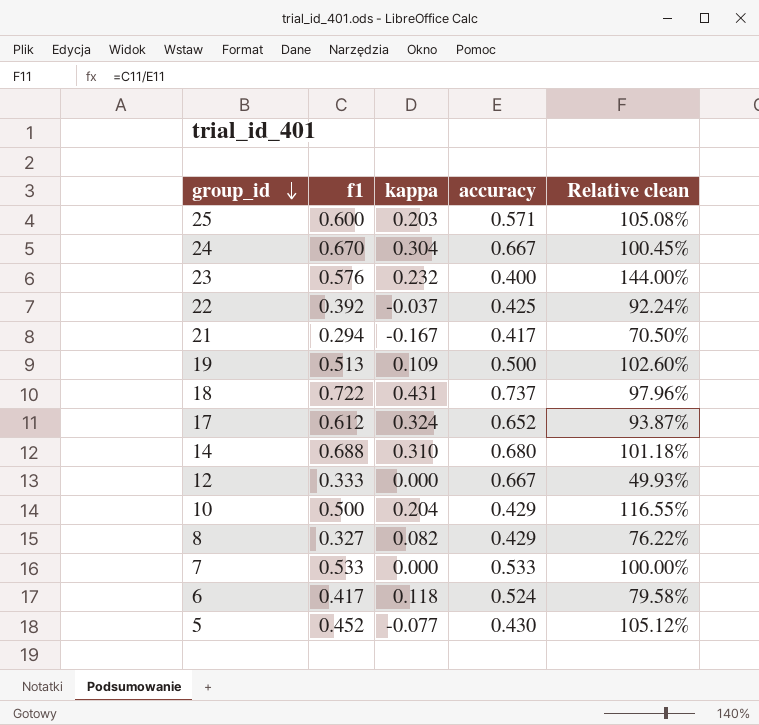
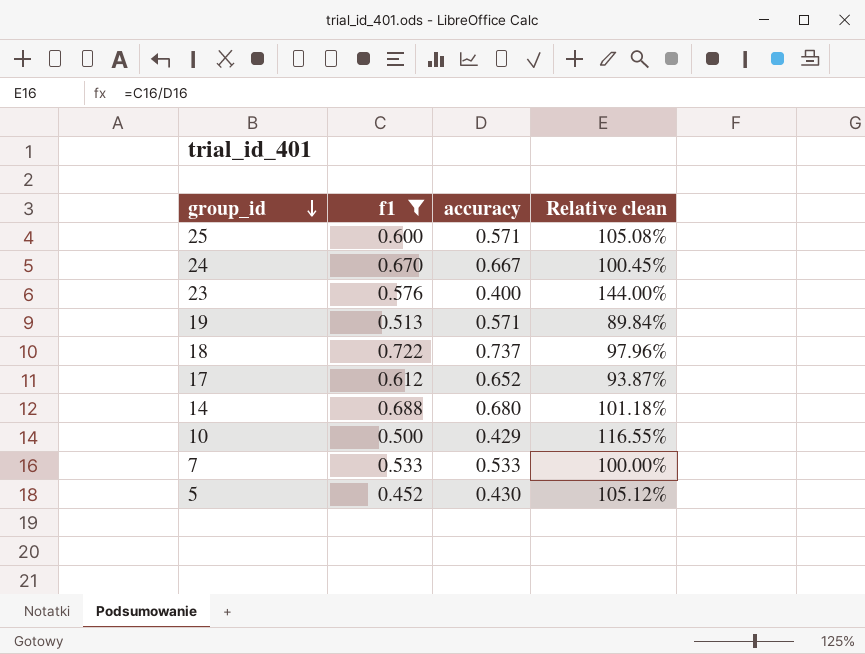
filter: none -> f1 >= 0.452
column kappa | position: 3 -> none
19 | accuracy: 0.500 -> 0.571
19 | Relative clean: 102.60% -> 89.84%

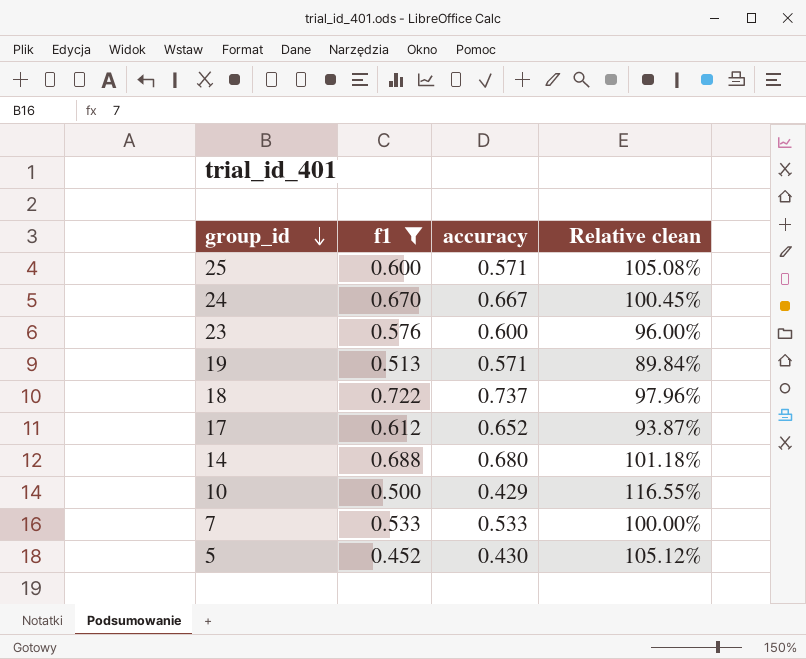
23 | accuracy: 0.400 -> 0.600
23 | Relative clean: 144.00% -> 96.00%

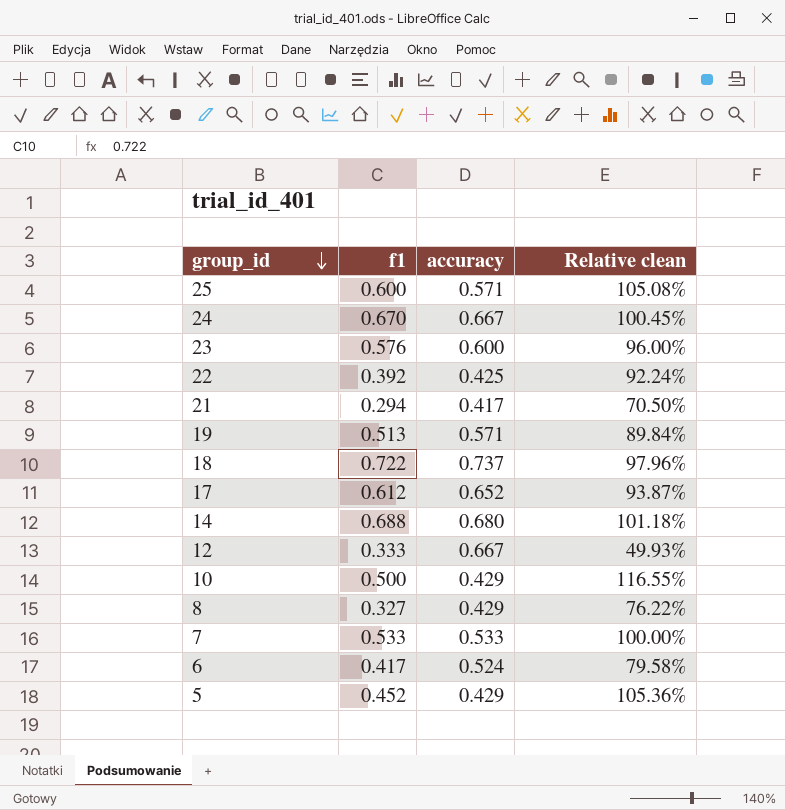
filter: f1 >= 0.452 -> none
5 | accuracy: 0.430 -> 0.429
5 | Relative clean: 105.12% -> 105.36%

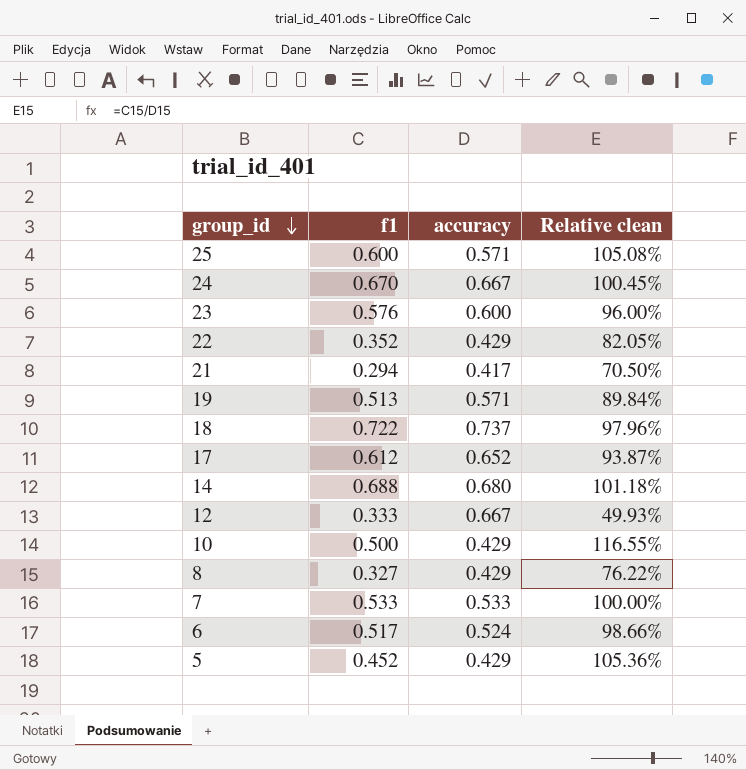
22 | f1: 0.392 -> 0.352
22 | accuracy: 0.425 -> 0.429
22 | Relative clean: 92.24% -> 82.05%
6 | f1: 0.417 -> 0.517
6 | Relative clean: 79.58% -> 98.66%

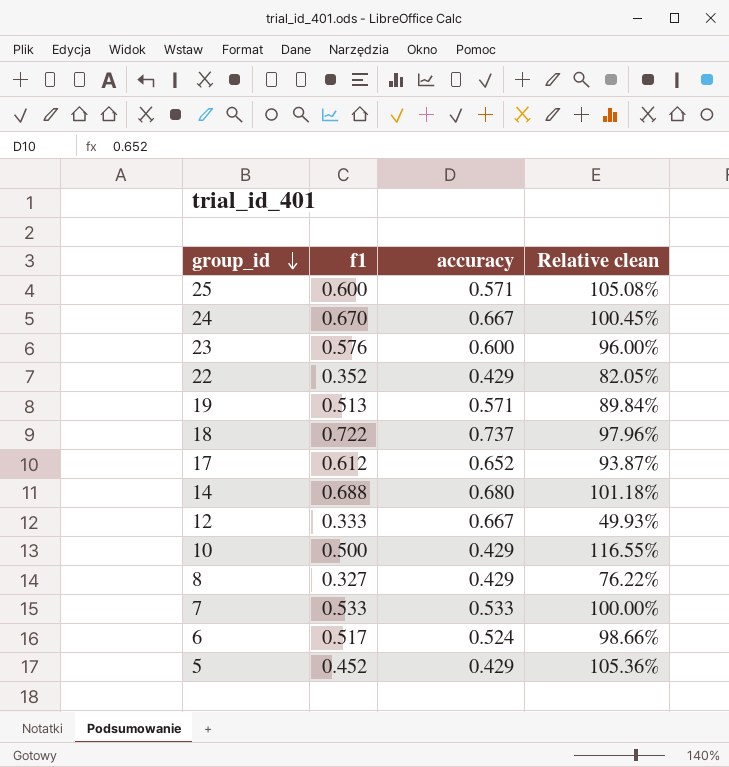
row 21: 0.294 | 0.417 | 70.50% -> none

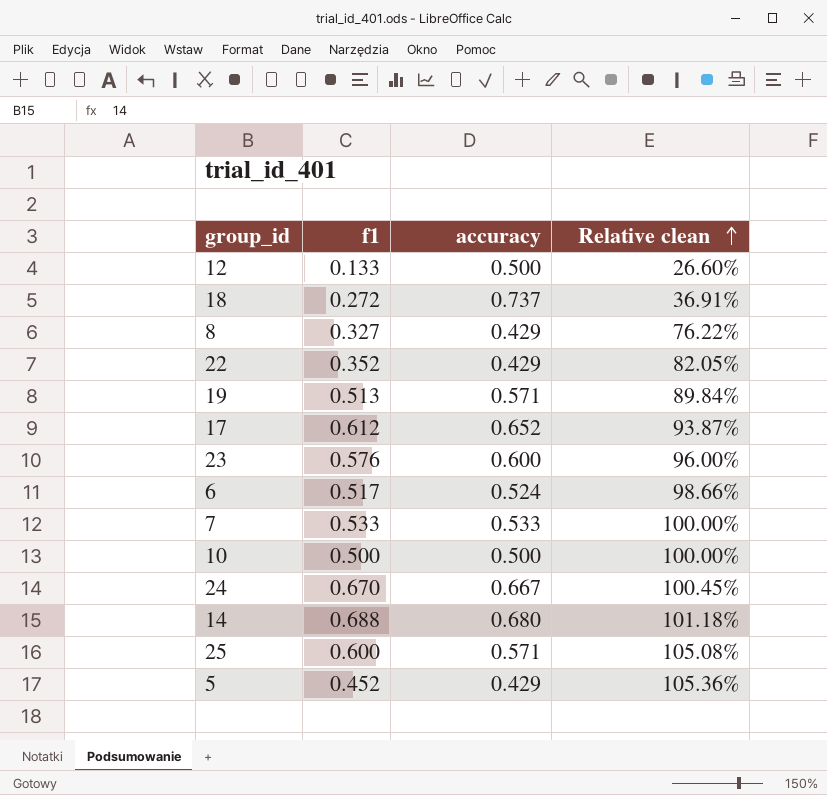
row order: group_id descending -> Relative clean ascending
12 | f1: 0.333 -> 0.133
12 | accuracy: 0.667 -> 0.500
12 | Relative clean: 49.93% -> 26.60%
18 | f1: 0.722 -> 0.272
18 | Relative clean: 97.96% -> 36.91%
10 | accuracy: 0.429 -> 0.500
10 | Relative clean: 116.55% -> 100.00%

